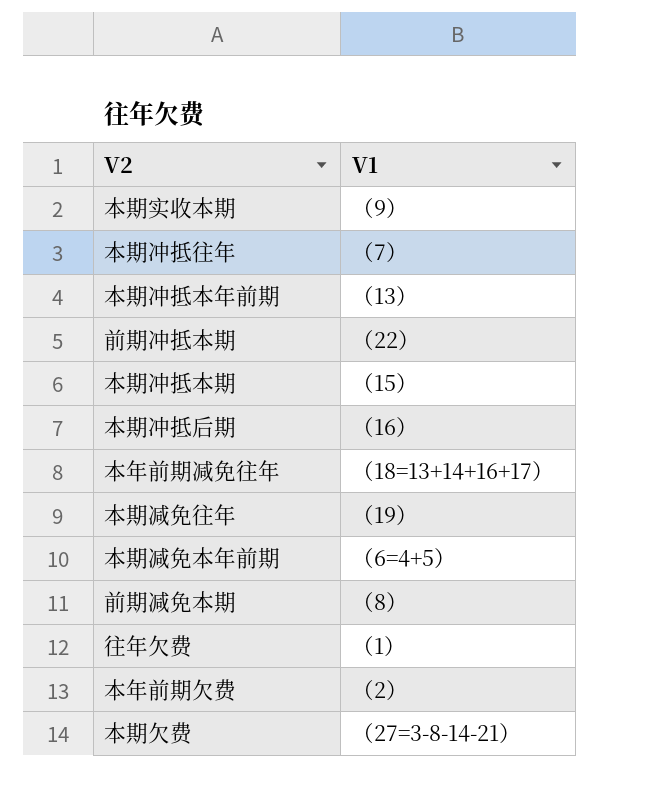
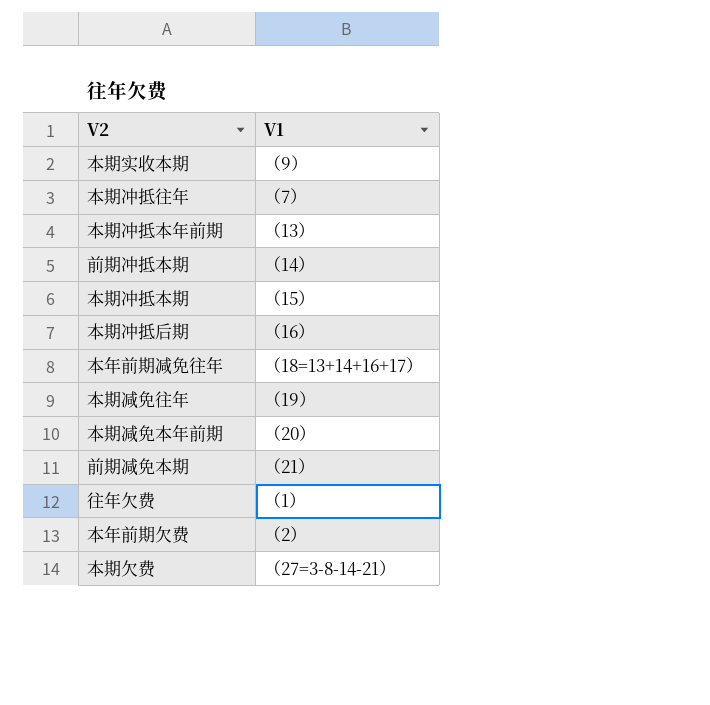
前期冲抵本期 | V1: （22） -> （14）
本期减免本年前期 | V1: （6=4+5） -> （20）
前期减免本期 | V1: （8） -> （21）

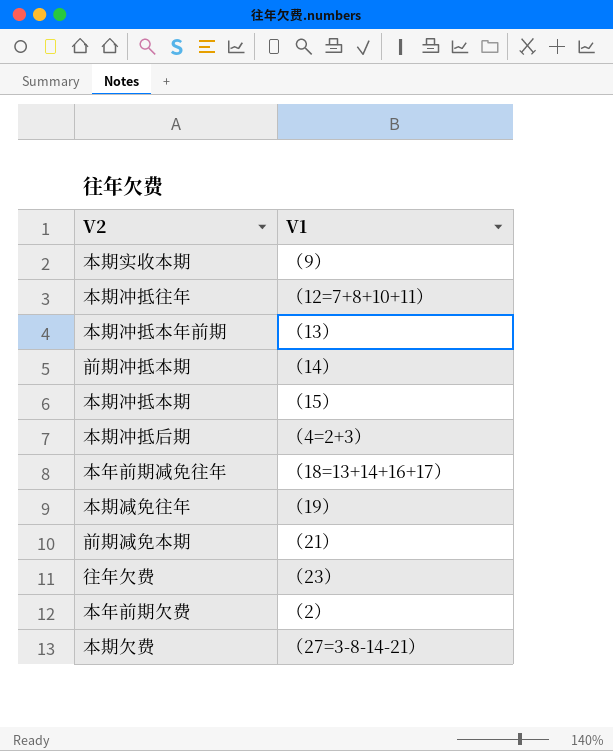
row 本期减免本年前期: （20） -> none
本期冲抵往年 | V1: （7） -> （12=7+8+10+11）
本期冲抵后期 | V1: （16） -> （4=2+3）
往年欠费 | V1: （1） -> （23）

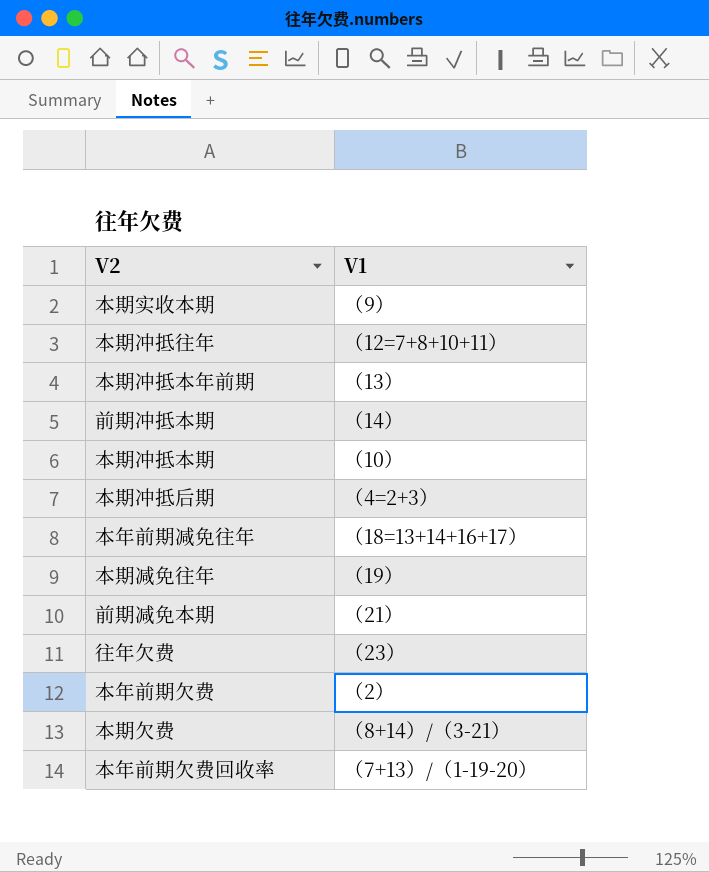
本期冲抵本期 | V1: （15） -> （10）
本期欠费 | V1: （27=3-8-14-21） -> （8+14）/（3-21）
row 本年前期欠费回收率: none -> （7+13）/（1-19-20）

